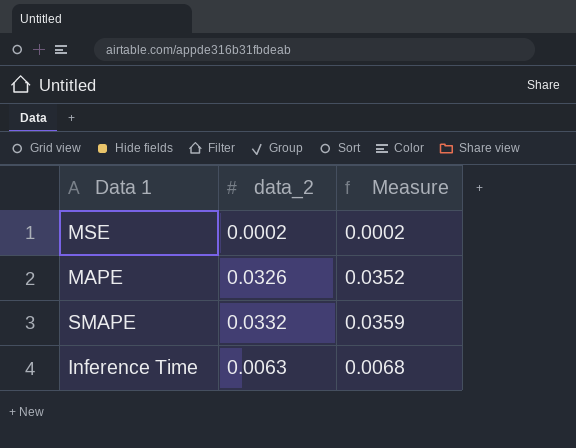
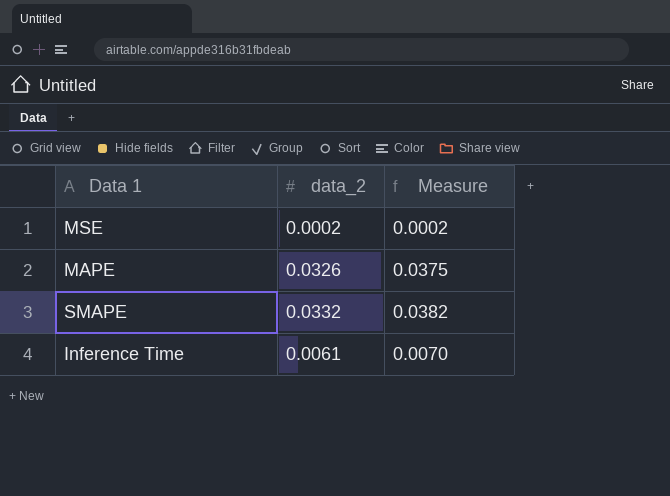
column Measure | formula: [data_2] * 1.08 -> [data_2] * 1.15
Inference Time | data_2: 0.0063 -> 0.0061

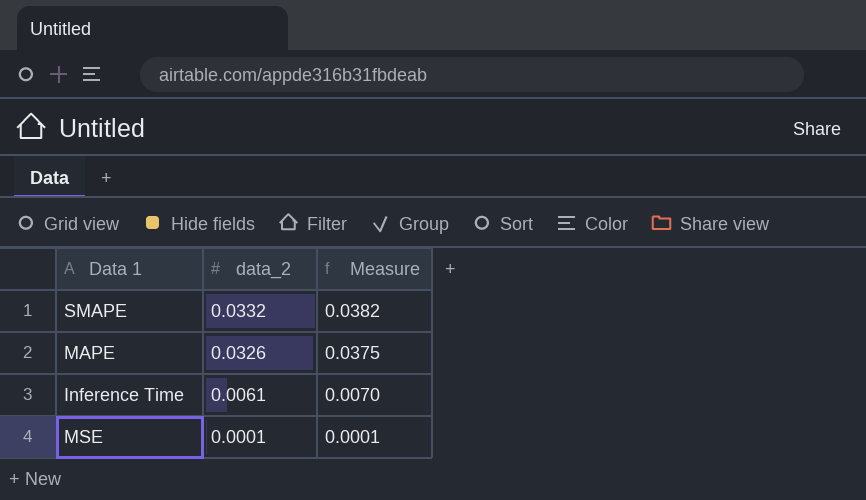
row order: none -> data_2 descending
MSE | data_2: 0.0002 -> 0.0001
MSE | Measure: 0.0002 -> 0.0001

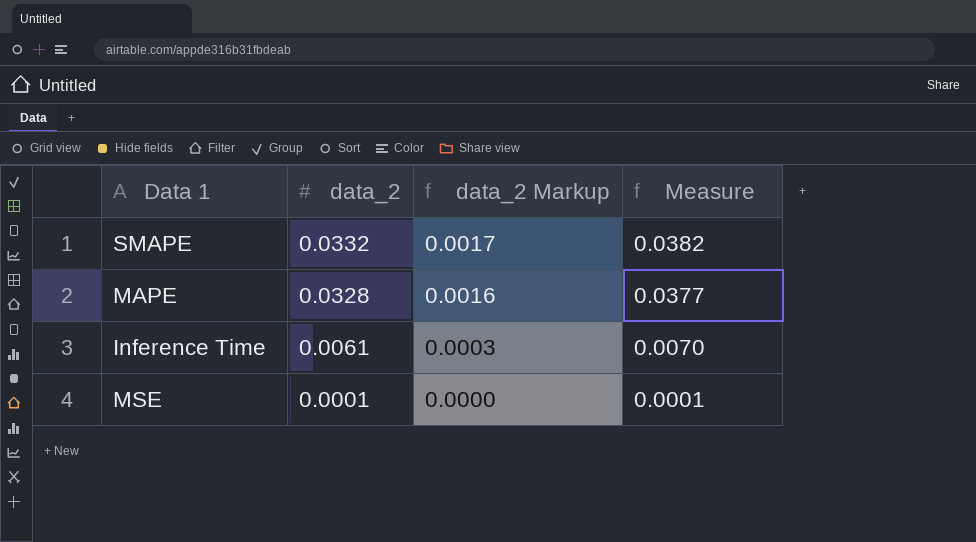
column data_2 Markup | formula: none -> [data_2] * 0.05
MAPE | data_2: 0.0326 -> 0.0328
MAPE | Measure: 0.0375 -> 0.0377

